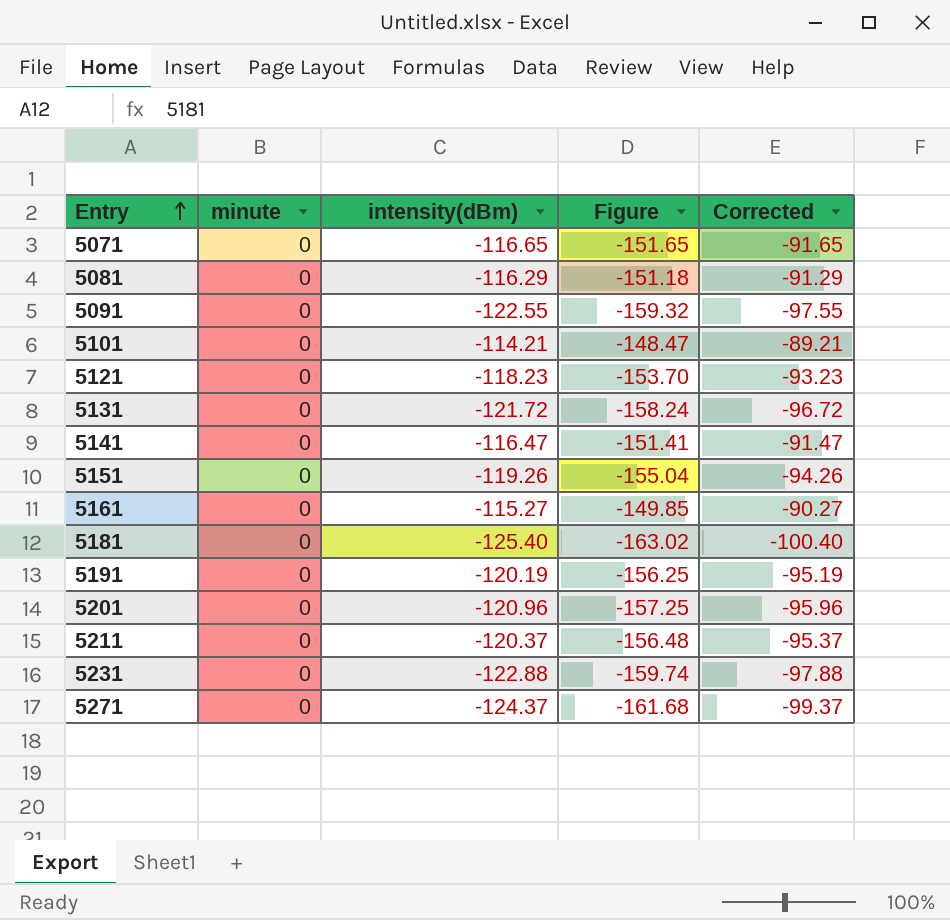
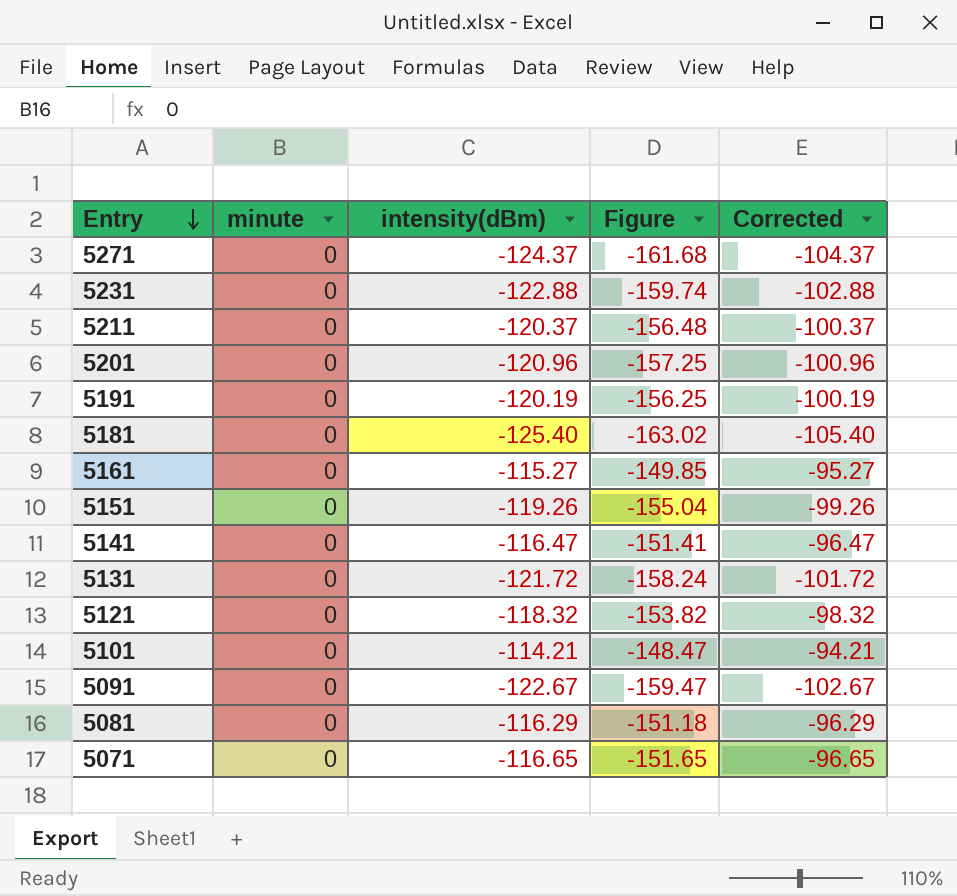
row order: Entry ascending -> Entry descending
column Corrected | formula: [intensity(dBm)] + 25 -> [intensity(dBm)] + 20
5121 | intensity(dBm): -118.23 -> -118.32
5121 | Figure: -153.70 -> -153.82
5091 | intensity(dBm): -122.55 -> -122.67
5091 | Figure: -159.32 -> -159.47

